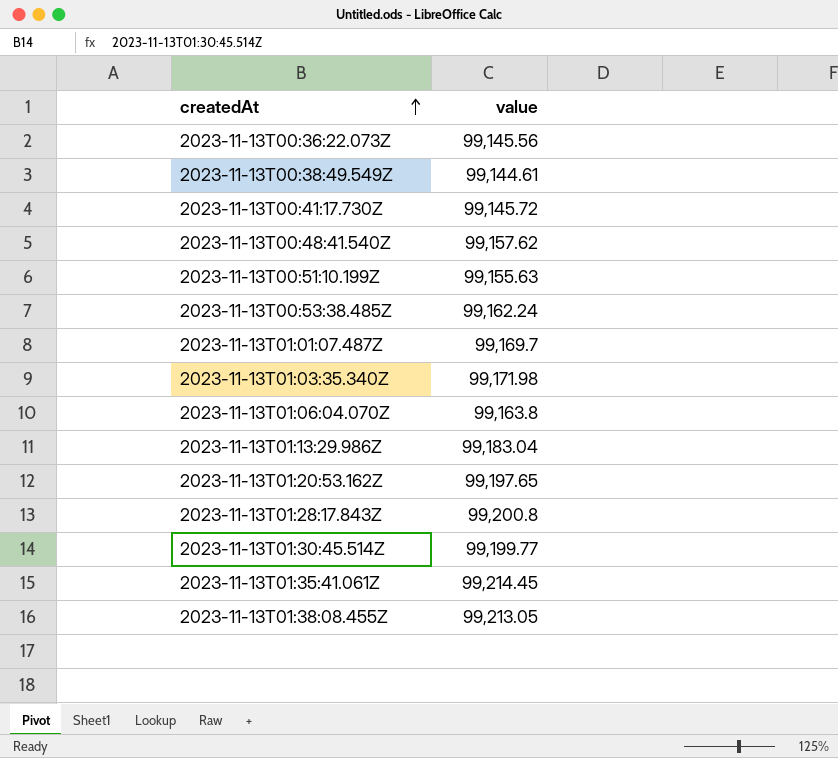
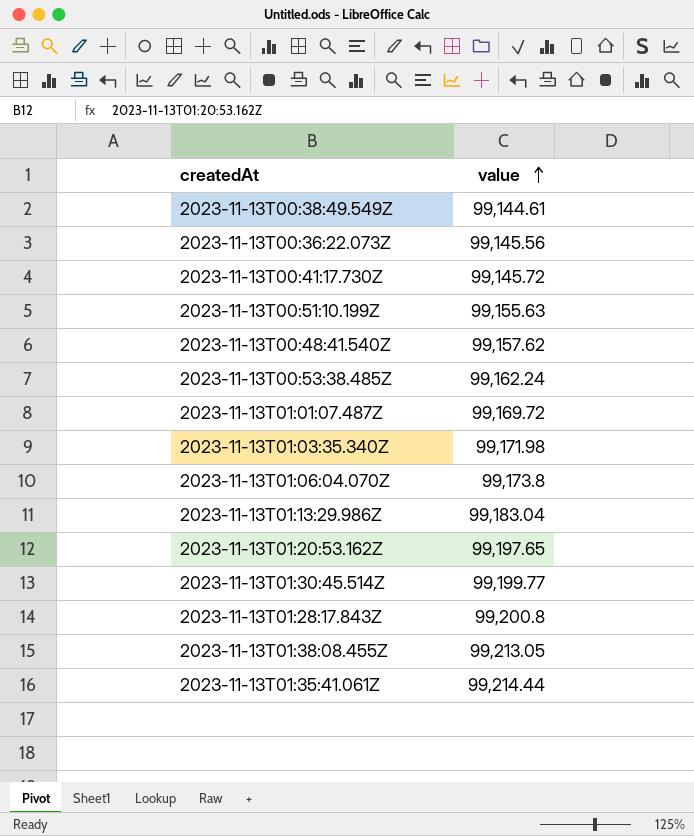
row order: createdAt ascending -> value ascending
2023-11-13T01:01:07.487Z | value: 99,169.7 -> 99,169.72
2023-11-13T01:06:04.070Z | value: 99,163.8 -> 99,173.8
2023-11-13T01:35:41.061Z | value: 99,214.45 -> 99,214.44

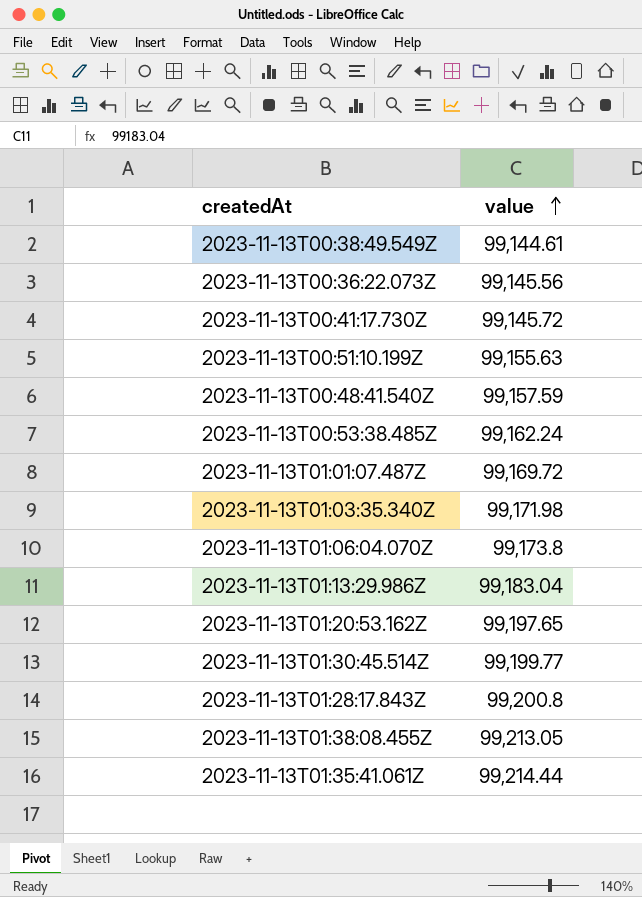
2023-11-13T00:48:41.540Z | value: 99,157.62 -> 99,157.59

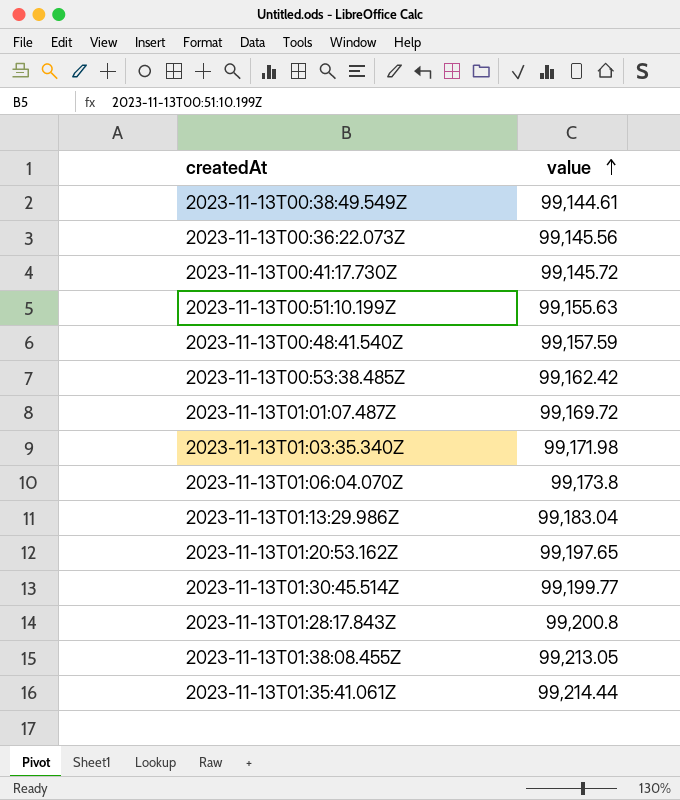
2023-11-13T00:53:38.485Z | value: 99,162.24 -> 99,162.42

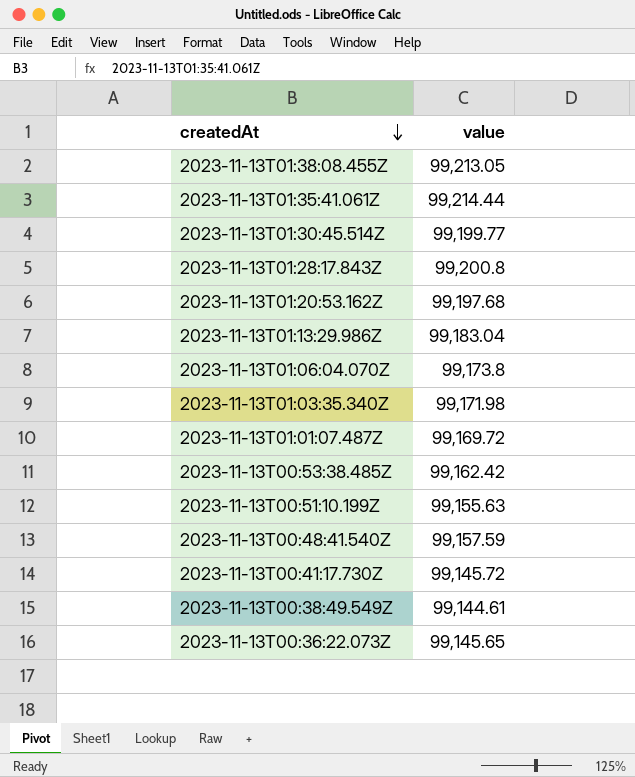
row order: value ascending -> createdAt descending
2023-11-13T01:20:53.162Z | value: 99,197.65 -> 99,197.68
2023-11-13T00:36:22.073Z | value: 99,145.56 -> 99,145.65

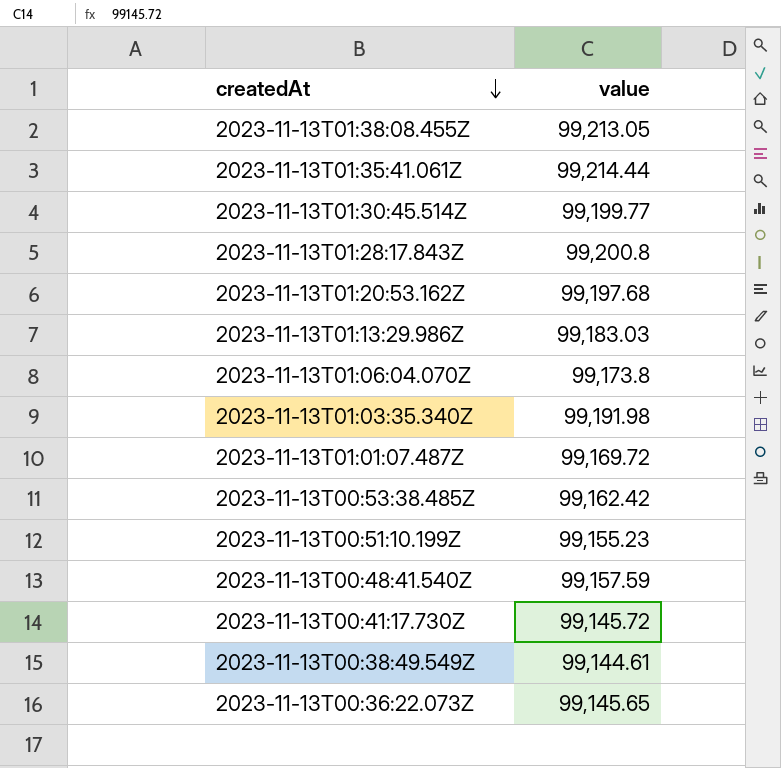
2023-11-13T01:13:29.986Z | value: 99,183.04 -> 99,183.03
2023-11-13T01:03:35.340Z | value: 99,171.98 -> 99,191.98
2023-11-13T00:51:10.199Z | value: 99,155.63 -> 99,155.23

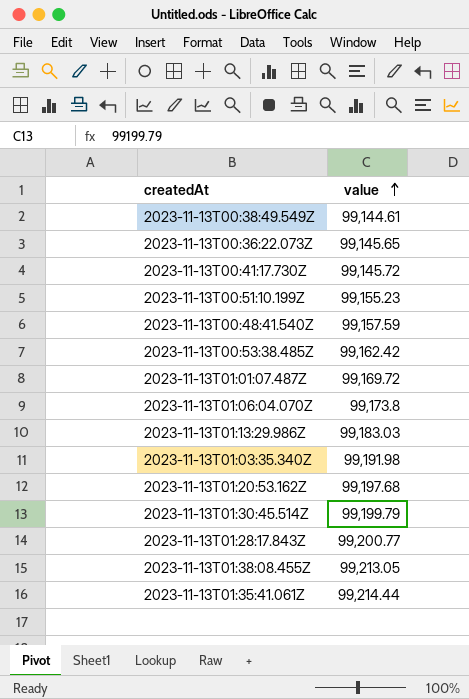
row order: createdAt descending -> value ascending
2023-11-13T01:30:45.514Z | value: 99,199.77 -> 99,199.79
2023-11-13T01:28:17.843Z | value: 99,200.8 -> 99,200.77

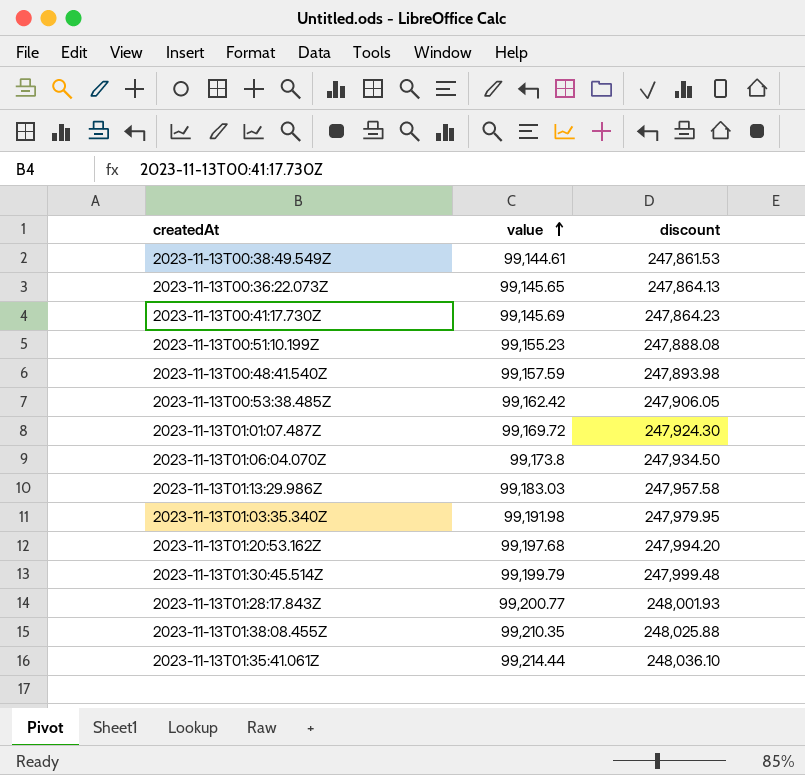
column discount | formula: none -> [value] * 2.5
2023-11-13T00:41:17.730Z | value: 99,145.72 -> 99,145.69
2023-11-13T01:38:08.455Z | value: 99,213.05 -> 99,210.35

